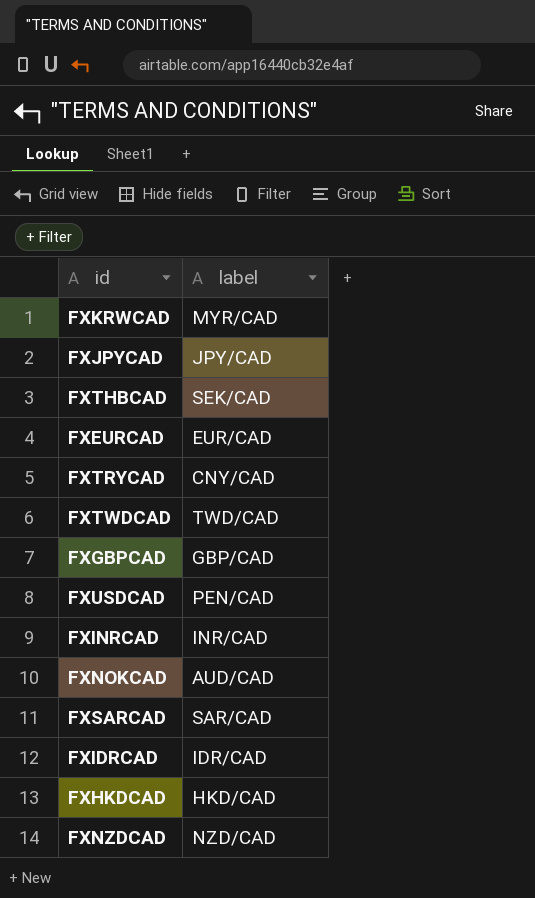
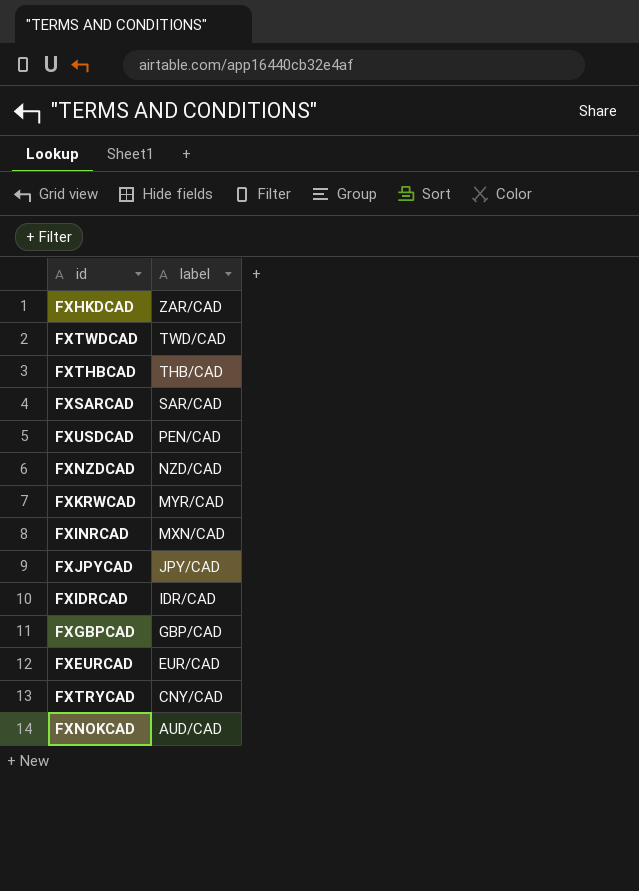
row order: none -> label descending
FXHKDCAD | label: HKD/CAD -> ZAR/CAD
FXTHBCAD | label: SEK/CAD -> THB/CAD
FXINRCAD | label: INR/CAD -> MXN/CAD

